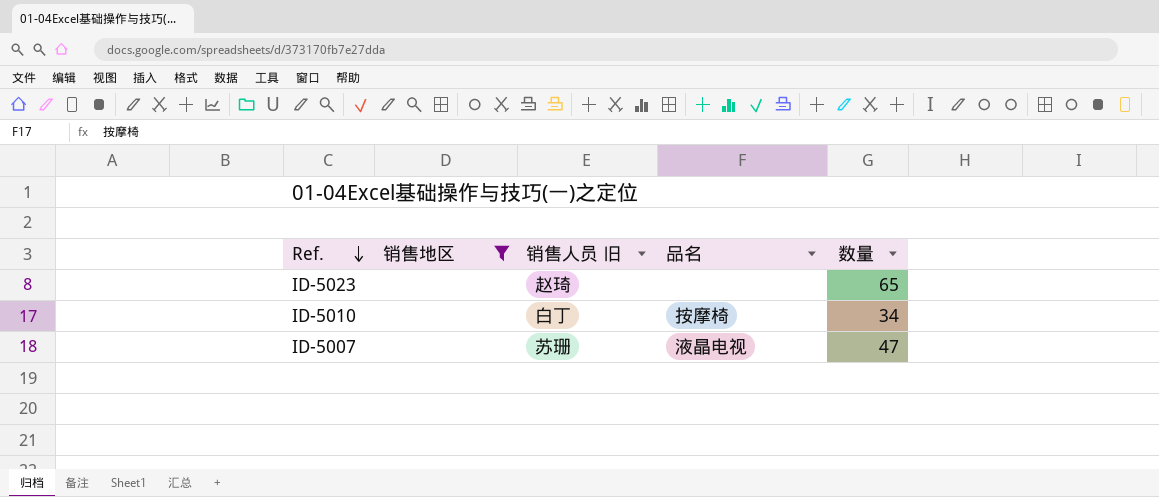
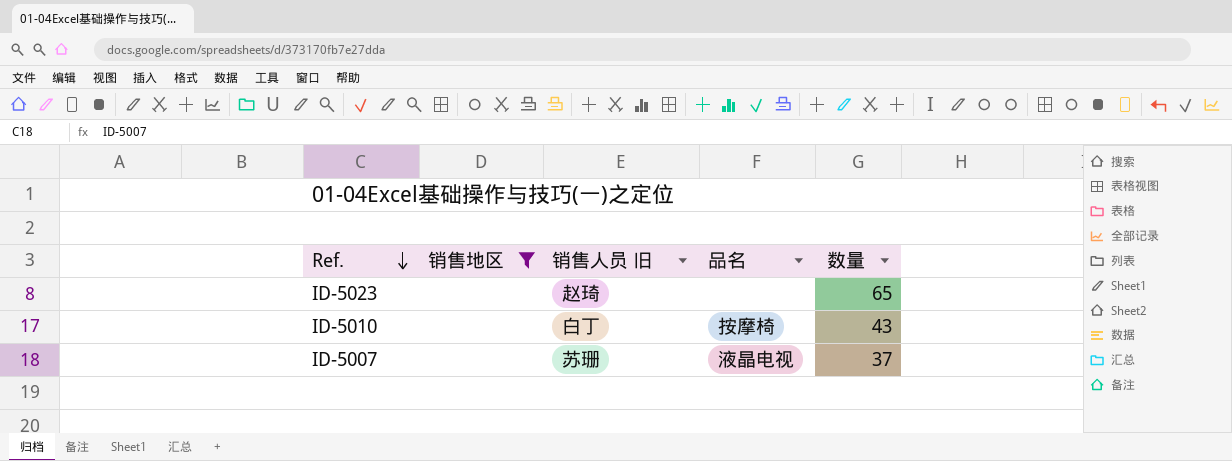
ID-5010 | 数量: 34 -> 43
ID-5007 | 数量: 47 -> 37

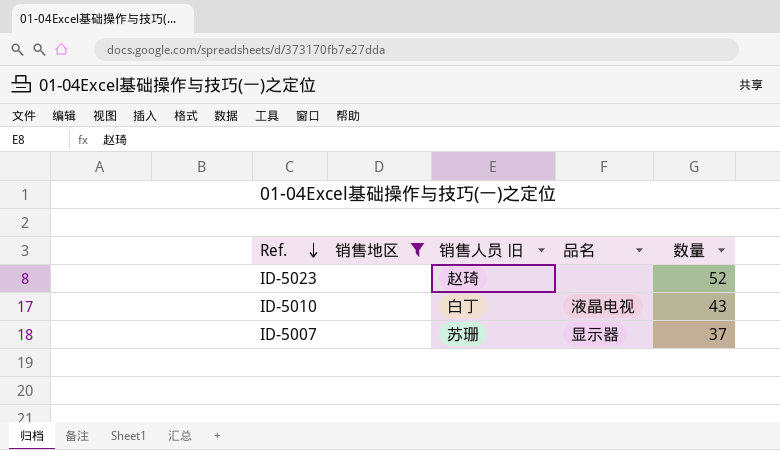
ID-5023 | 数量: 65 -> 52
ID-5010 | 品名: 按摩椅 -> 液晶电视
ID-5007 | 品名: 液晶电视 -> 显示器

